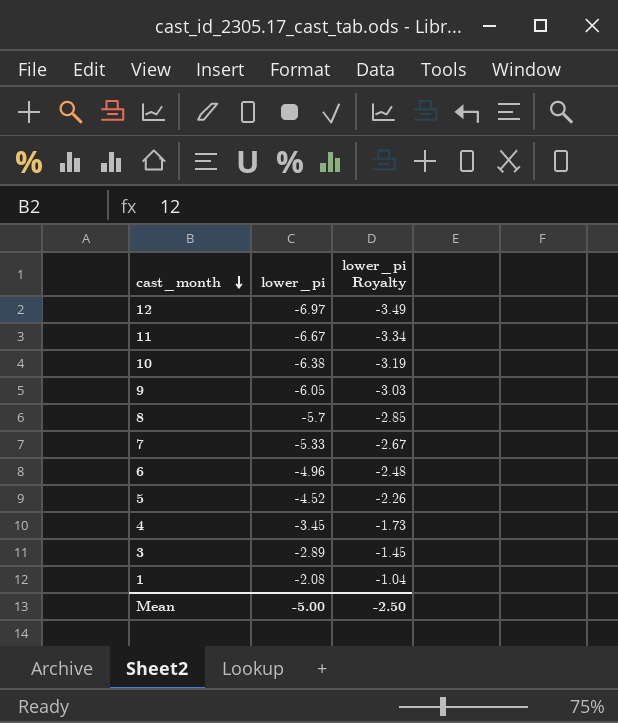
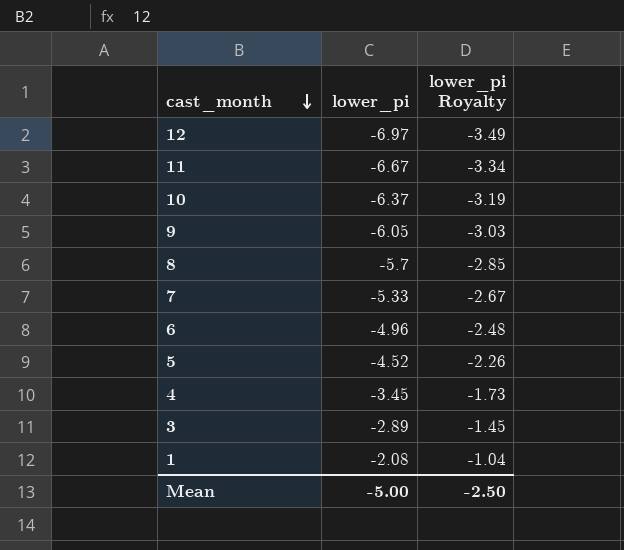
10 | lower_pi: -6.38 -> -6.37

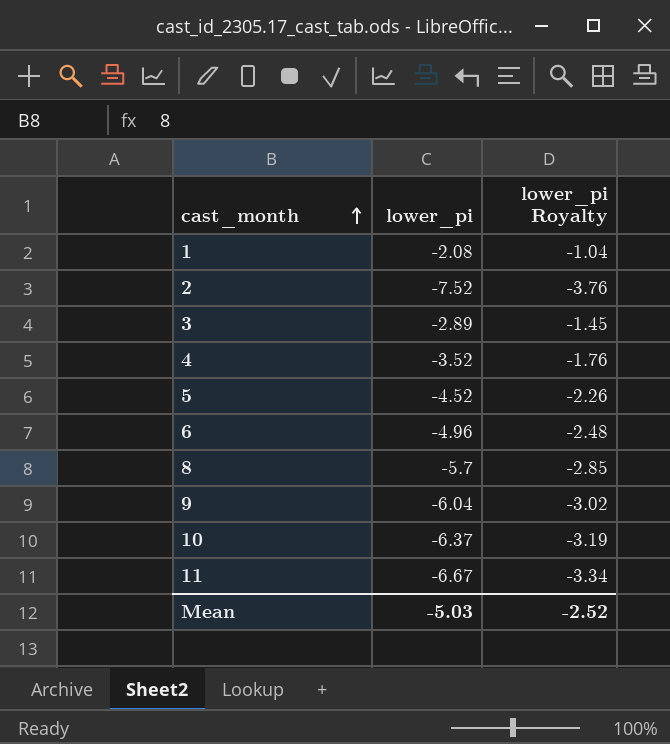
row order: cast_month descending -> cast_month ascending
row 12: -6.97 | -3.49 -> none
row 7: -5.33 | -2.67 -> none
row 2: none -> -7.52 | -3.76
4 | lower_pi: -3.45 -> -3.52
4 | lower_pi Royalty: -1.73 -> -1.76
9 | lower_pi: -6.05 -> -6.04
9 | lower_pi Royalty: -3.03 -> -3.02
Mean | lower_pi: -5.00 -> -5.03
Mean | lower_pi Royalty: -2.50 -> -2.52

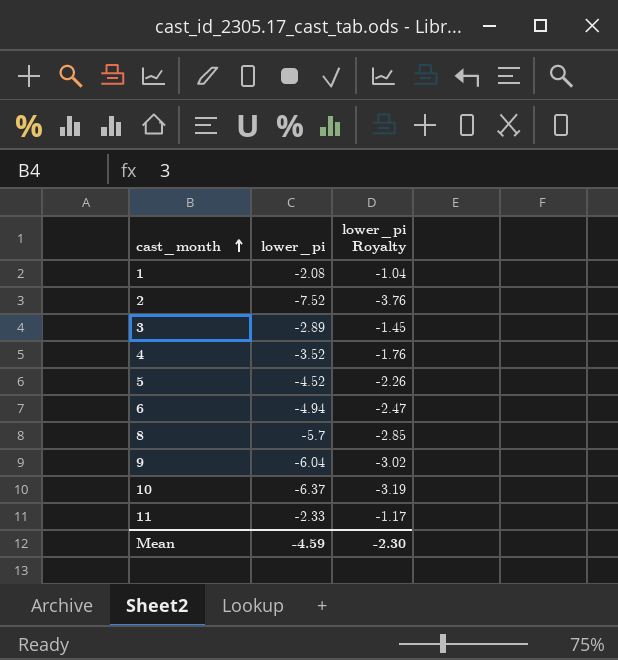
6 | lower_pi: -4.96 -> -4.94
6 | lower_pi Royalty: -2.48 -> -2.47
11 | lower_pi: -6.67 -> -2.33
11 | lower_pi Royalty: -3.34 -> -1.17
Mean | lower_pi: -5.03 -> -4.59
Mean | lower_pi Royalty: -2.52 -> -2.30

